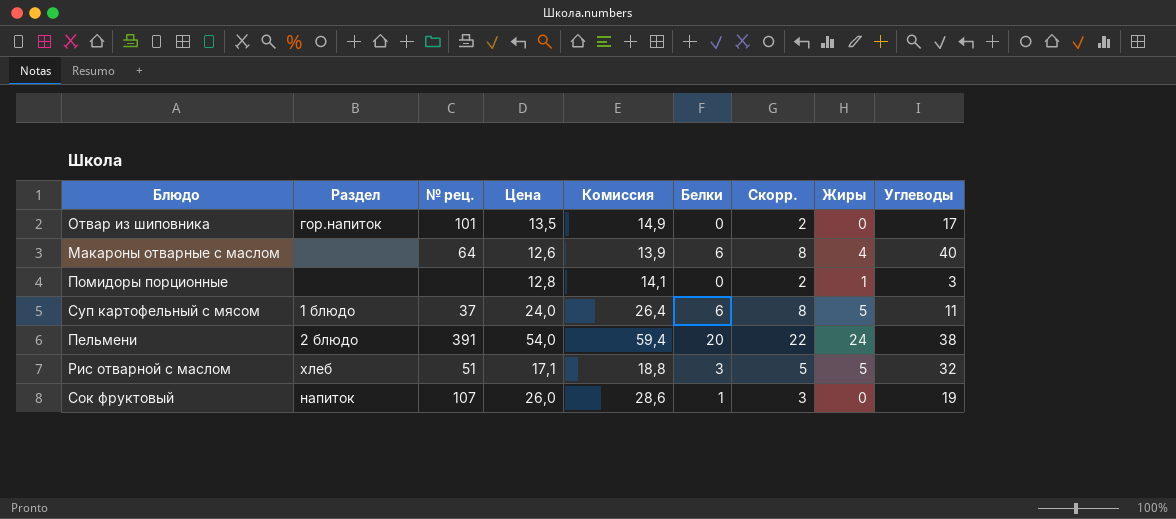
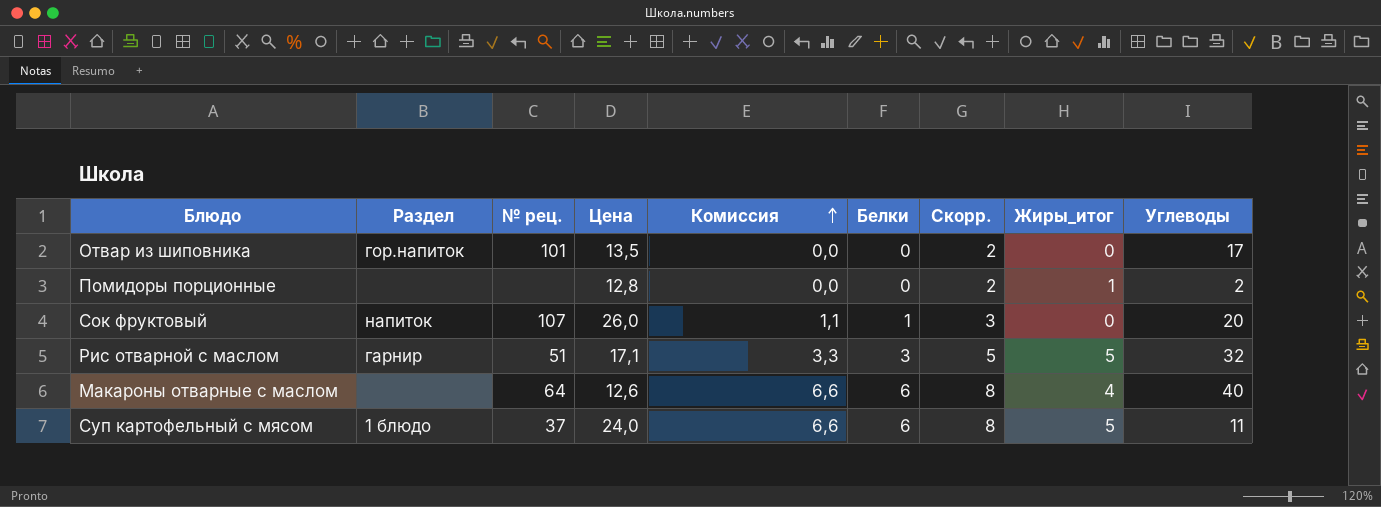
row order: none -> Комиссия ascending
column Комиссия | formula: [Цена] * 1,1 -> [Белки] * 1,1
column name: Жиры -> Жиры_итог
row Пельмени: 2 блюдо | 391 | 54,0 | 59,4 | 20 | 22 | 24 | 38 -> none
Помидоры порционные | Углеводы: 3 -> 2
Сок фруктовый | Углеводы: 19 -> 20
Рис отварной с маслом | Раздел: хлеб -> гарнир

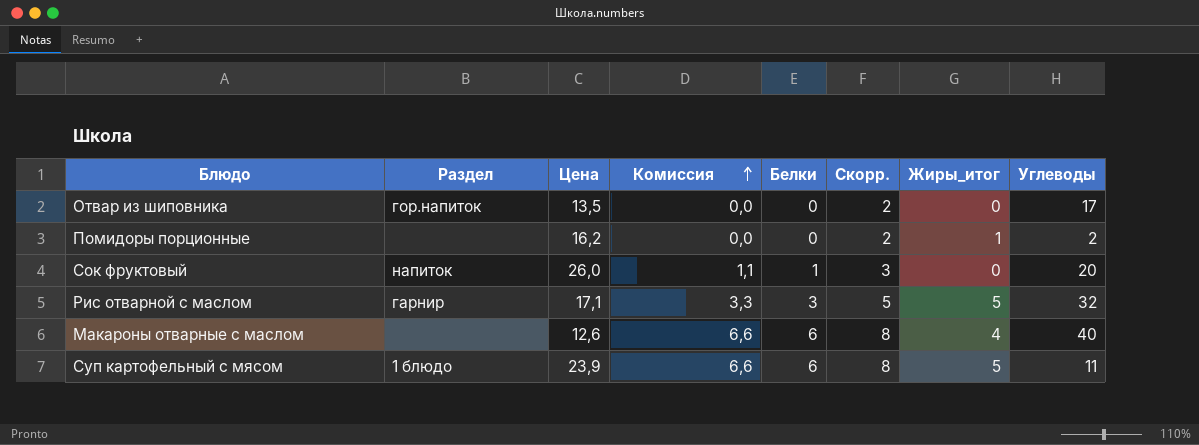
column № рец. | position: 3 -> none
Помидоры порционные | Цена: 12,8 -> 16,2
Суп картофельный с мясом | Цена: 24,0 -> 23,9

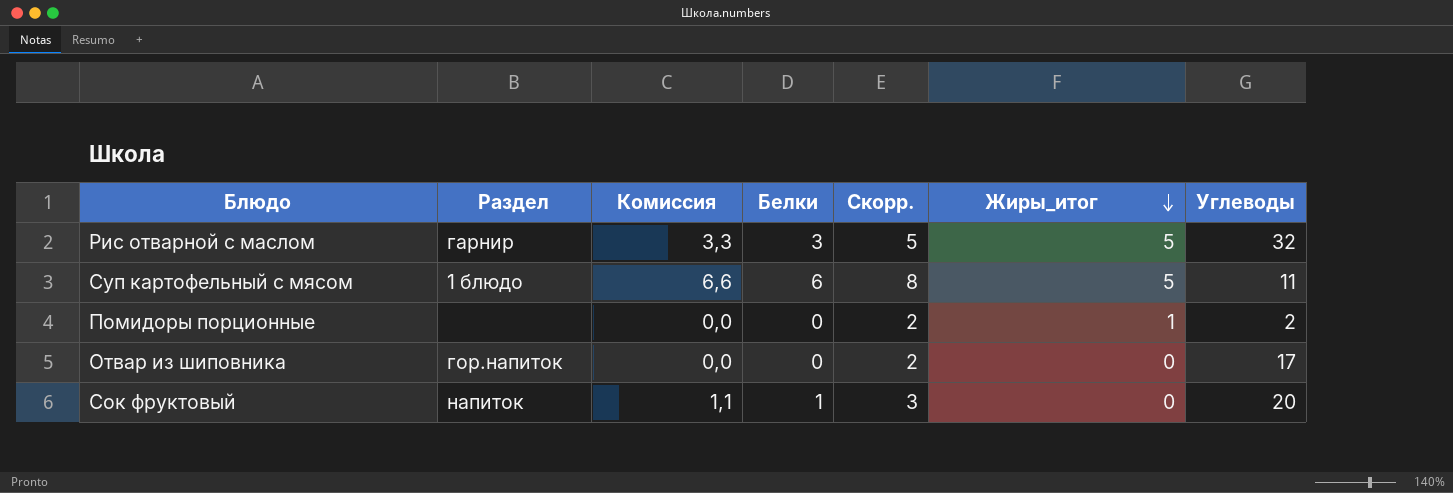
row order: Комиссия ascending -> Жиры_итог descending
column Цена | position: 3 -> none
row Макароны отварные с маслом: none | 12,6 | 6,6 | 6 | 8 | 4 | 40 -> none

